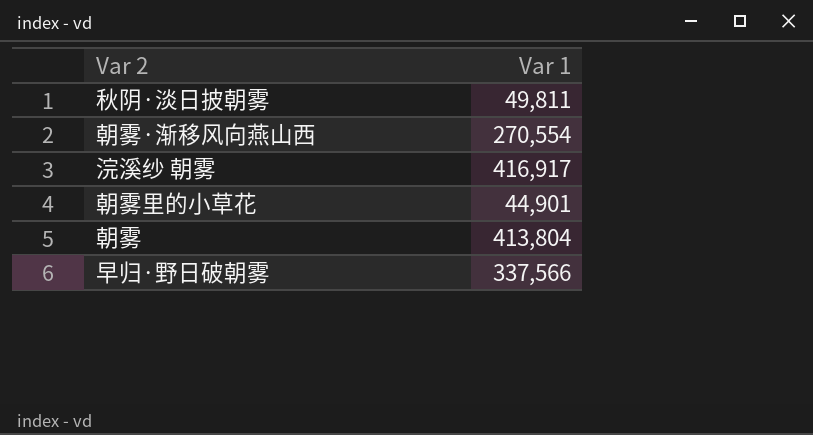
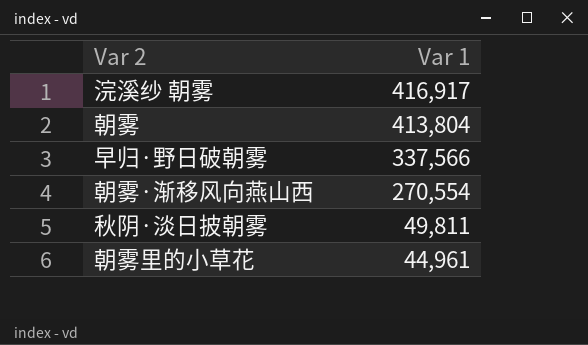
row order: none -> Var 1 descending
朝雾里的小草花 | Var 1: 44,901 -> 44,961

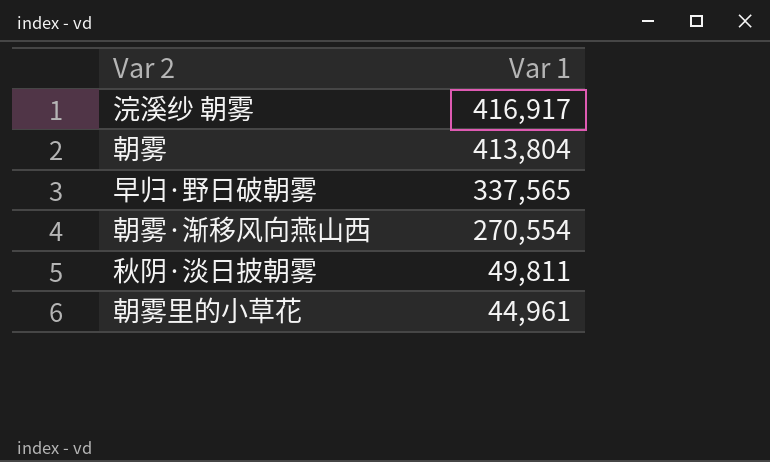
早归·野日破朝雾 | Var 1: 337,566 -> 337,565

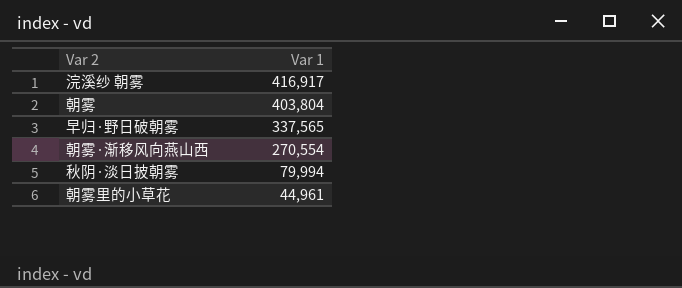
朝雾 | Var 1: 413,804 -> 403,804
秋阴·淡日披朝雾 | Var 1: 49,811 -> 79,994

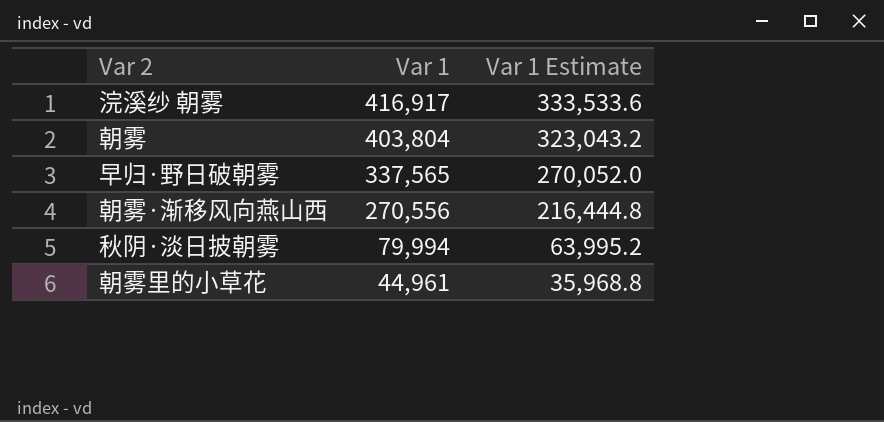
column Var 1 Estimate | formula: none -> [Var 1] * 0.8
朝雾·渐移风向燕山西 | Var 1: 270,554 -> 270,556

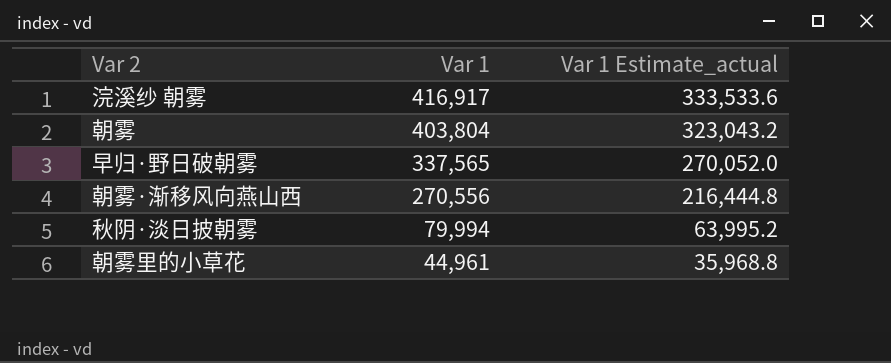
column name: Var 1 Estimate -> Var 1 Estimate_actual

